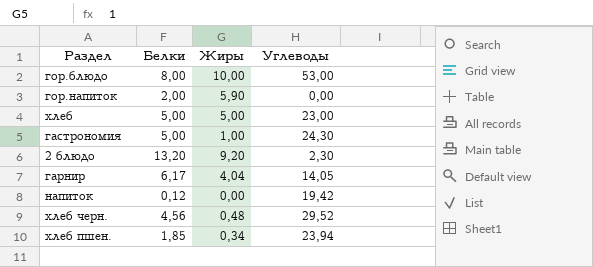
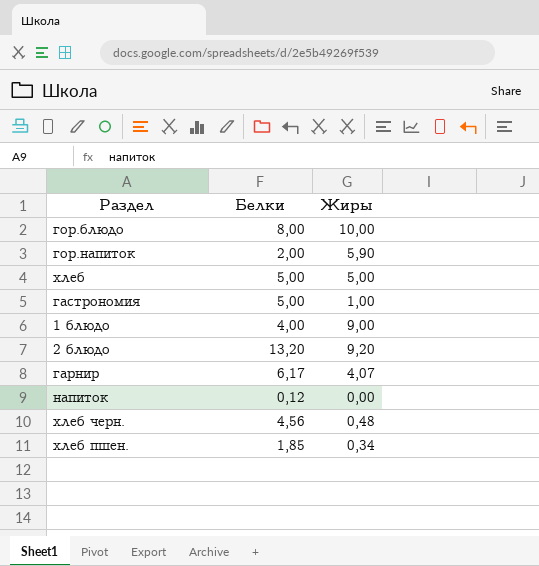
column Углеводы | position: 4 -> none
row 1 блюдо: none -> 4,00 | 9,00
гарнир | Жиры: 4,04 -> 4,07

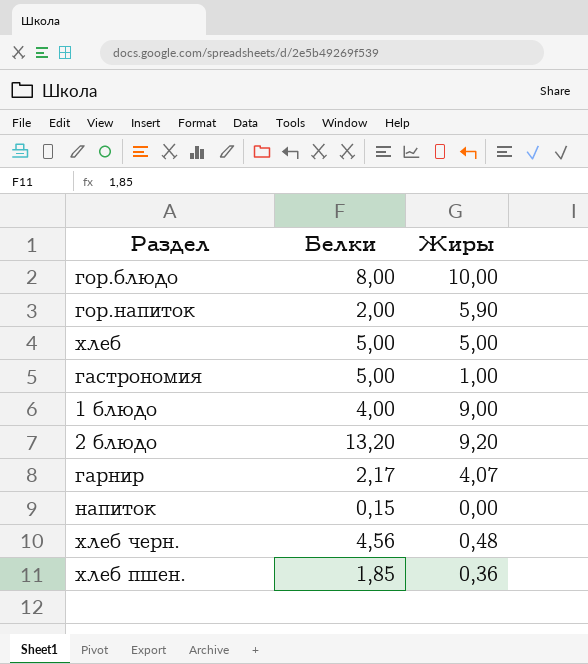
гарнир | Белки: 6,17 -> 2,17
напиток | Белки: 0,12 -> 0,15
хлеб пшен. | Жиры: 0,34 -> 0,36

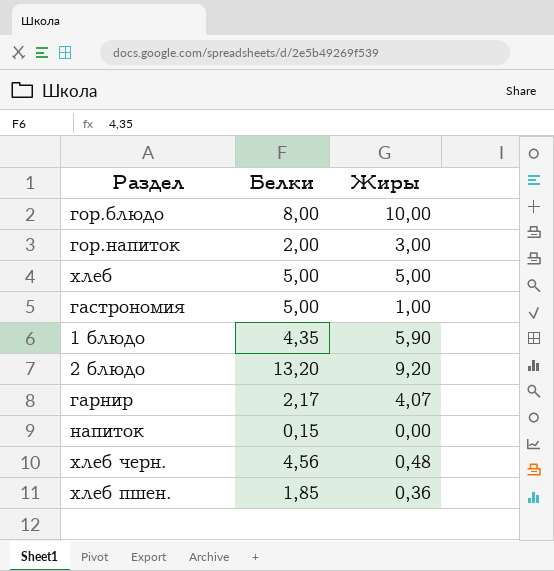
гор.напиток | Жиры: 5,90 -> 3,00
1 блюдо | Белки: 4,00 -> 4,35
1 блюдо | Жиры: 9,00 -> 5,90

